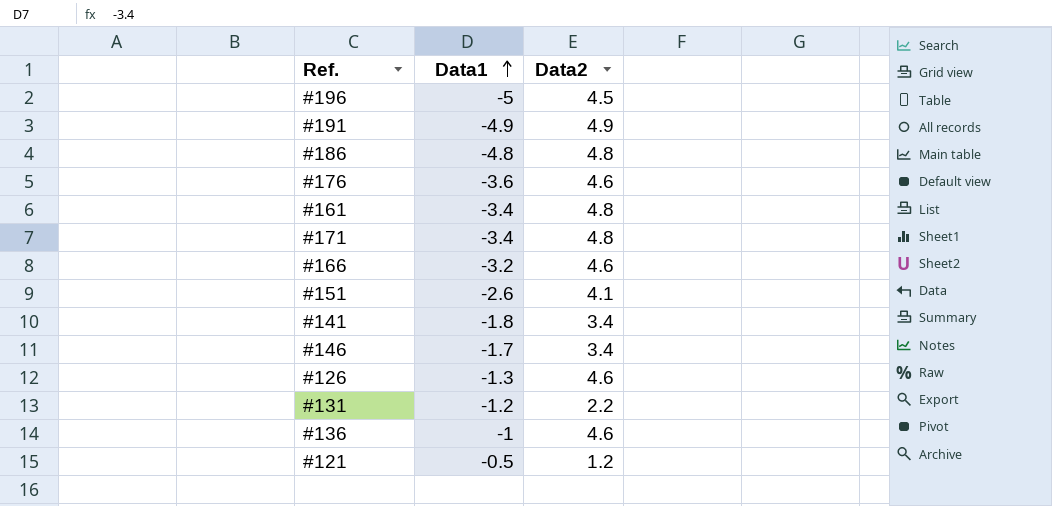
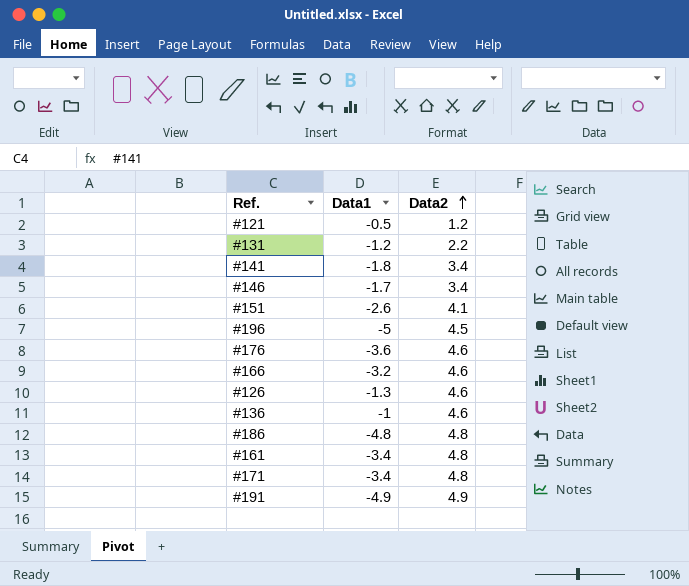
row order: Data1 ascending -> Data2 ascending

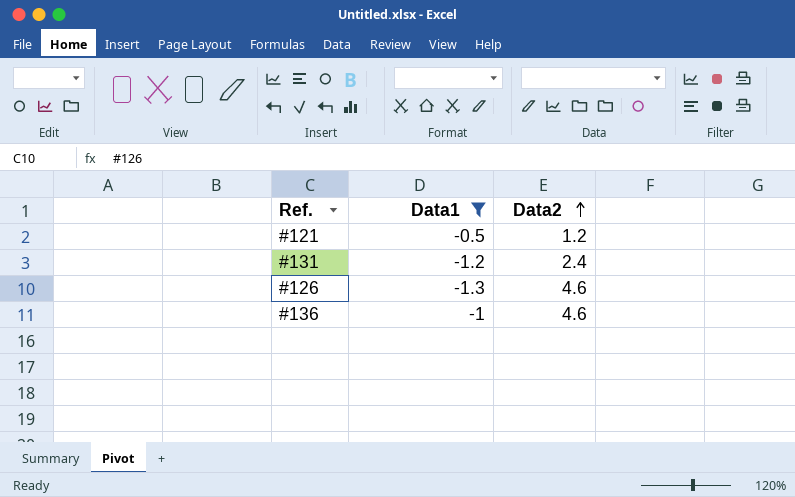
filter: none -> Data1 >= -1.3
#131 | Data2: 2.2 -> 2.4

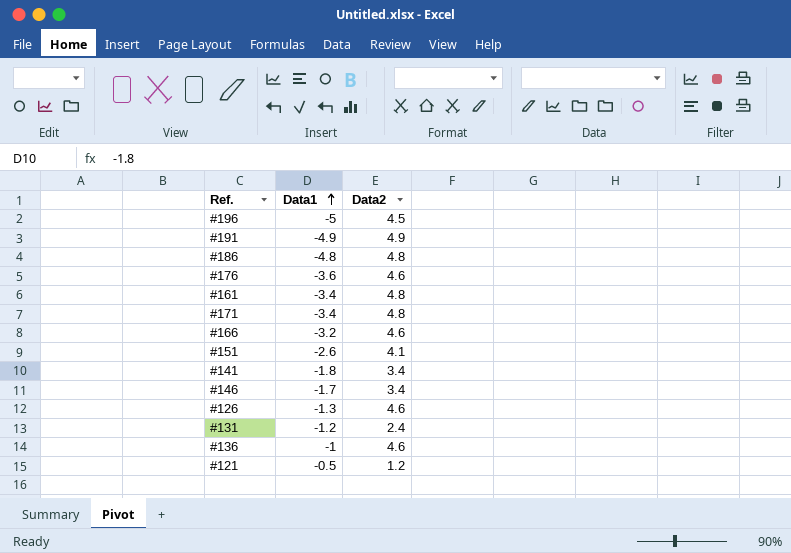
filter: Data1 >= -1.3 -> none
row order: Data2 ascending -> Data1 ascending

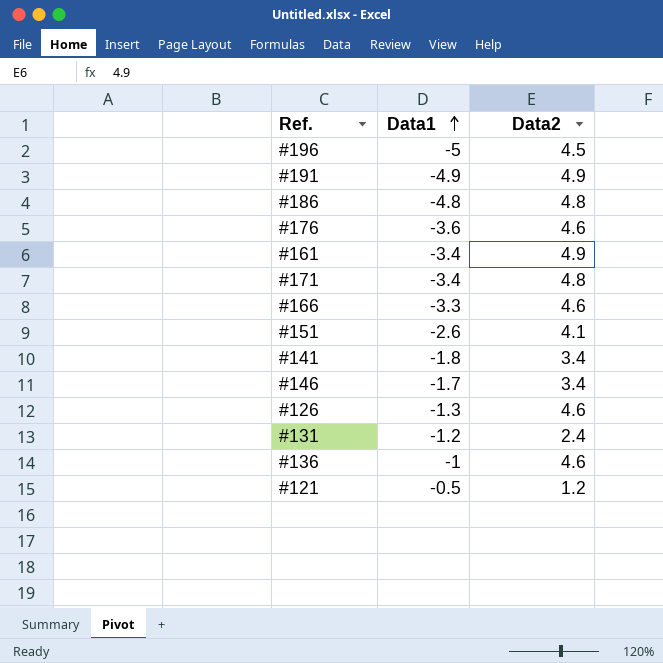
#161 | Data2: 4.8 -> 4.9
#166 | Data1: -3.2 -> -3.3

